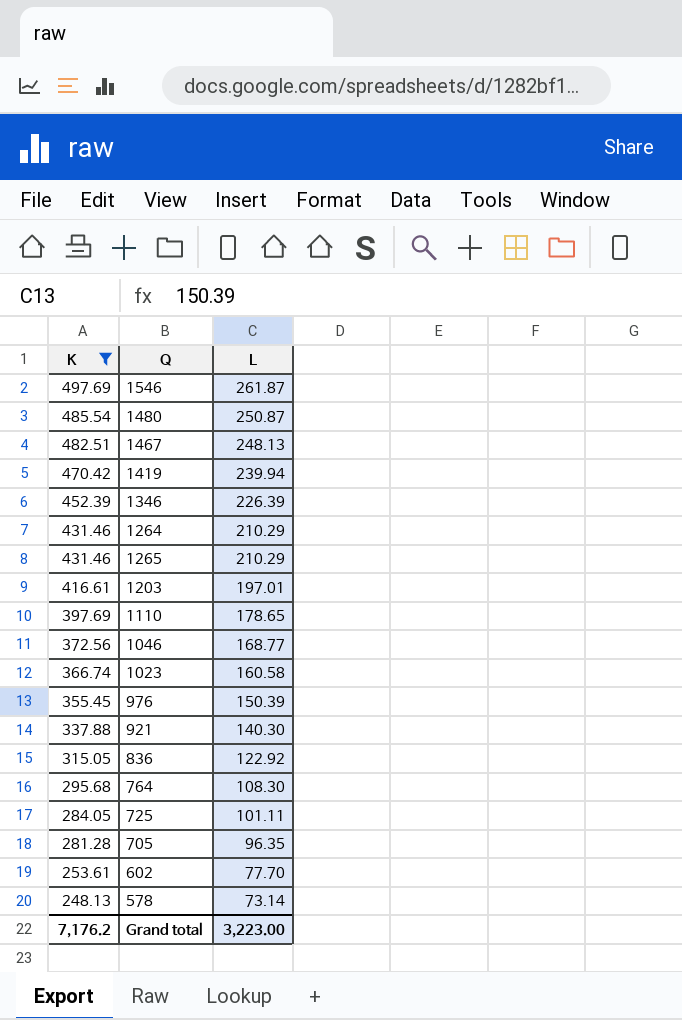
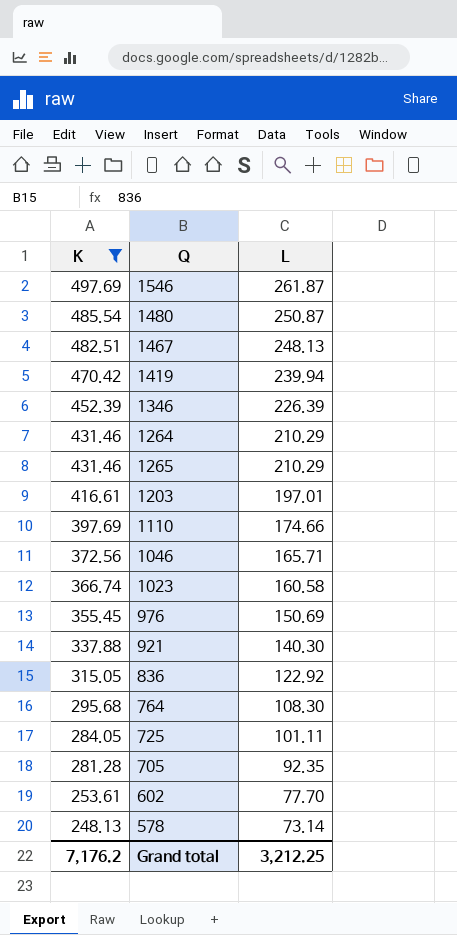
1110 | L: 178.65 -> 174.66
1046 | L: 168.77 -> 165.71
976 | L: 150.39 -> 150.69
705 | L: 96.35 -> 92.35
Grand total | L: 3,223.00 -> 3,212.25

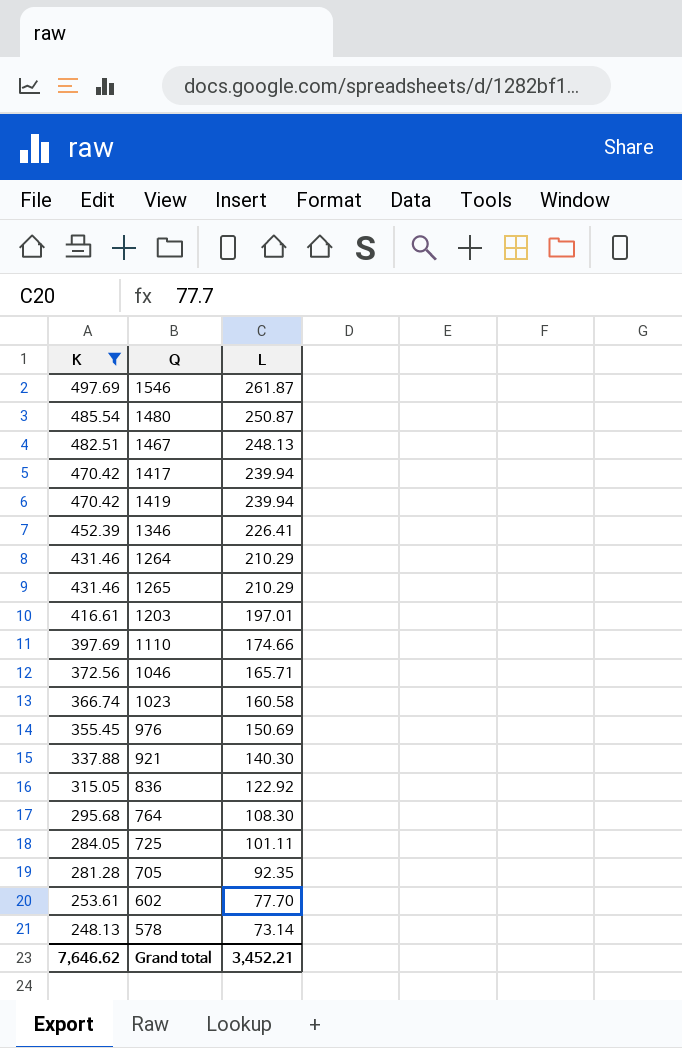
row 1417: none -> 470.42 | 239.94
1346 | L: 226.39 -> 226.41
Grand total | K: 7,176.2 -> 7,646.62
Grand total | L: 3,212.25 -> 3,452.21

